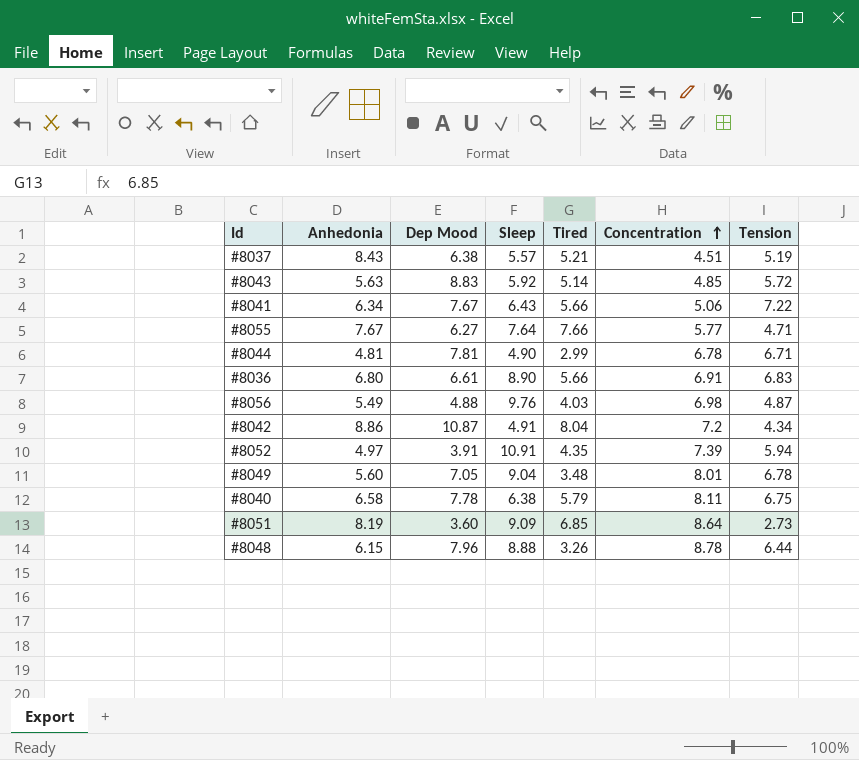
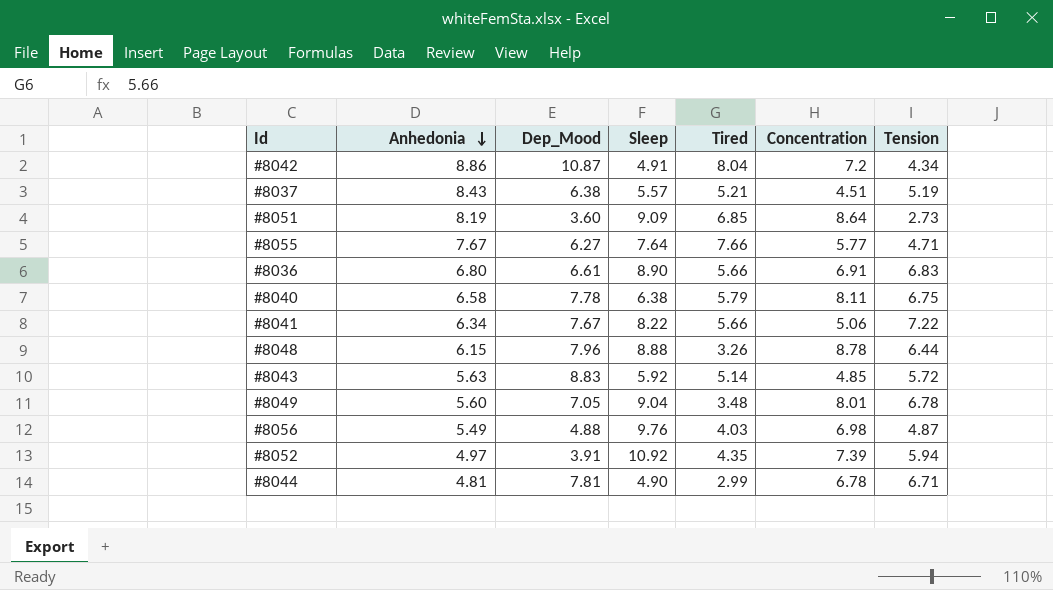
row order: Concentration ascending -> Anhedonia descending
column name: Dep Mood -> Dep_Mood
#8041 | Sleep: 6.43 -> 8.22
#8052 | Sleep: 10.91 -> 10.92

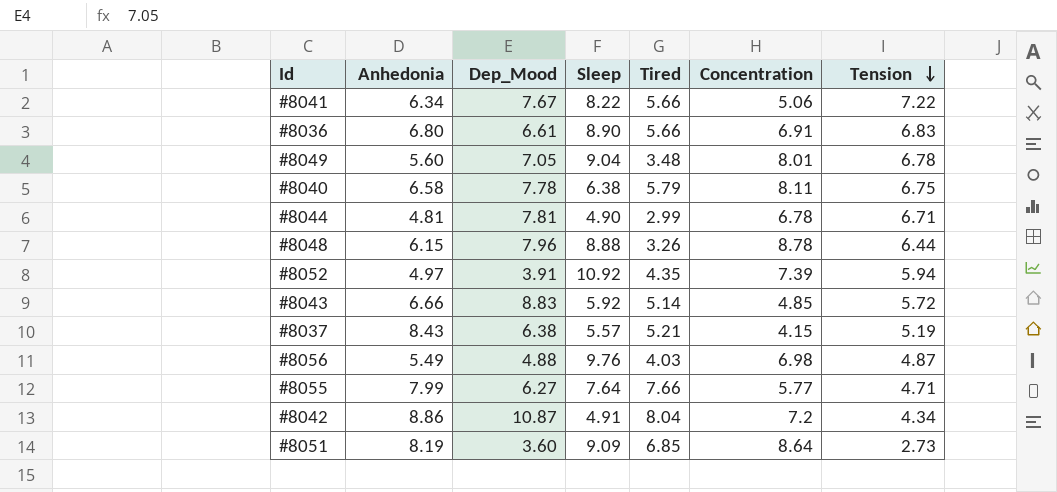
row order: Anhedonia descending -> Tension descending
#8043 | Anhedonia: 5.63 -> 6.66
#8037 | Concentration: 4.51 -> 4.15
#8055 | Anhedonia: 7.67 -> 7.99

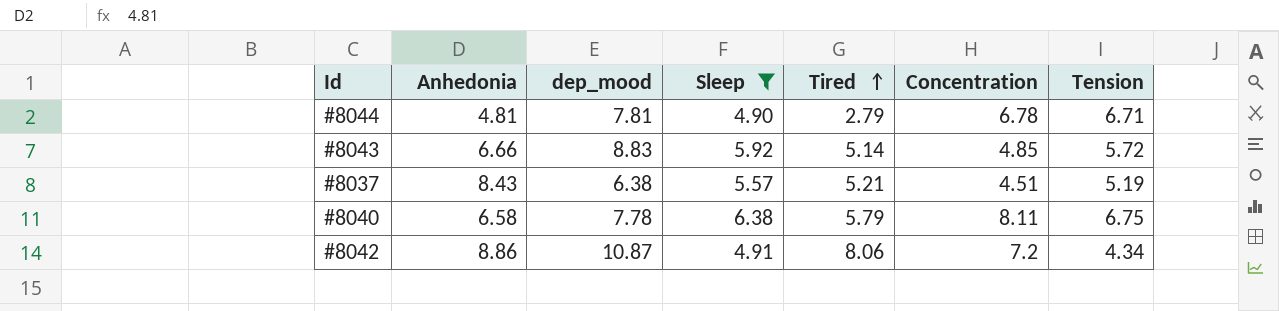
filter: none -> Sleep <= 6.38
row order: Tension descending -> Tired ascending
column name: Dep_Mood -> dep_mood
#8044 | Tired: 2.99 -> 2.79
#8037 | Concentration: 4.15 -> 4.51
#8042 | Tired: 8.04 -> 8.06

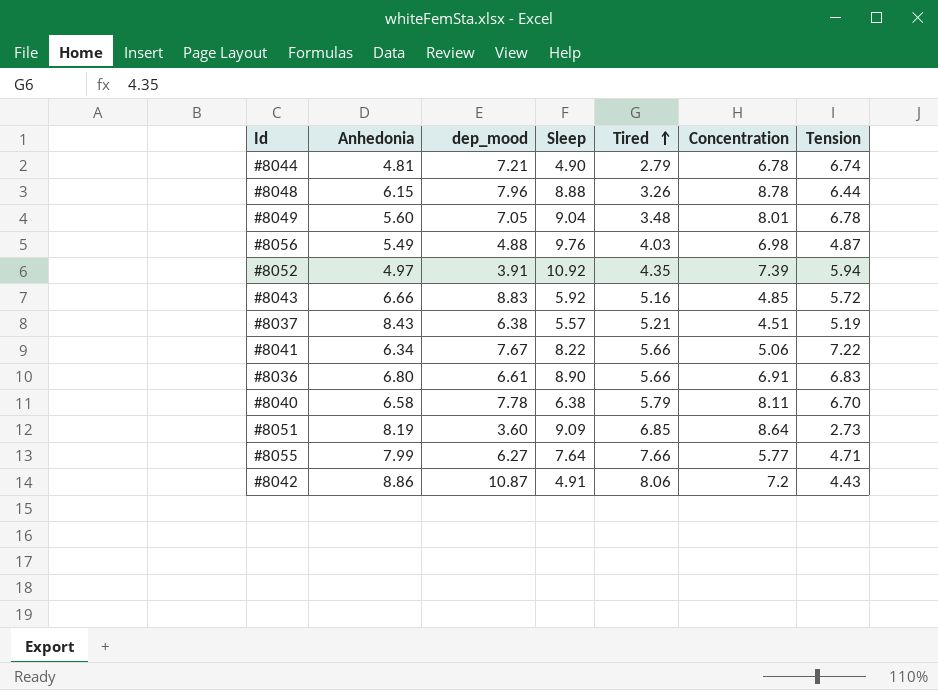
filter: Sleep <= 6.38 -> none
#8044 | dep_mood: 7.81 -> 7.21
#8044 | Tension: 6.71 -> 6.74
#8043 | Tired: 5.14 -> 5.16
#8040 | Tension: 6.75 -> 6.70
#8042 | Tension: 4.34 -> 4.43

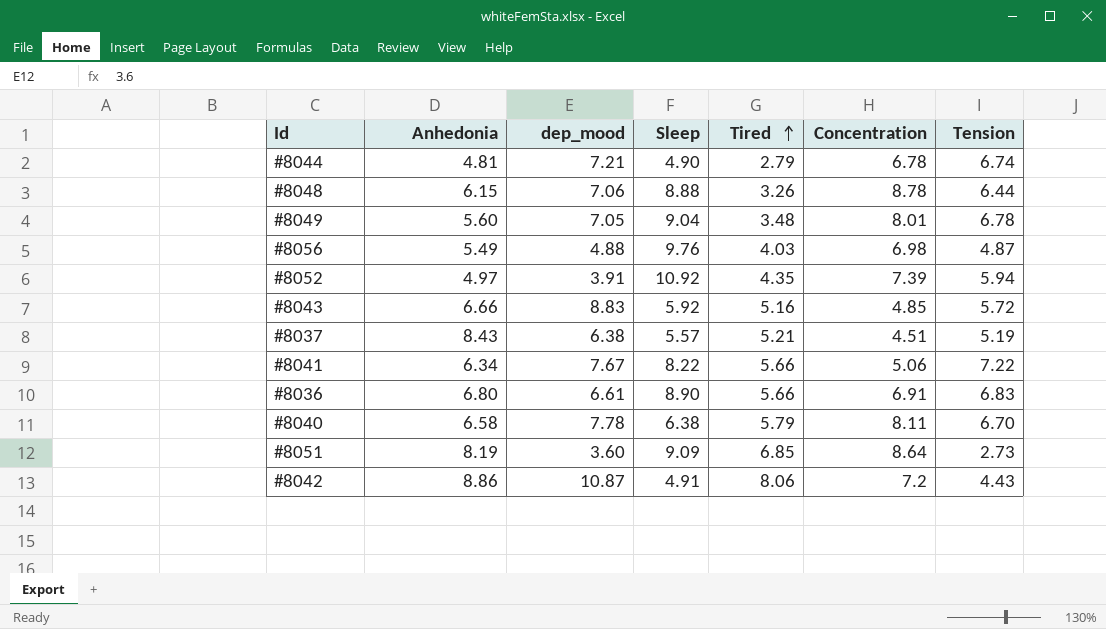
row #8055: 7.99 | 6.27 | 7.64 | 7.66 | 5.77 | 4.71 -> none
#8048 | dep_mood: 7.96 -> 7.06

